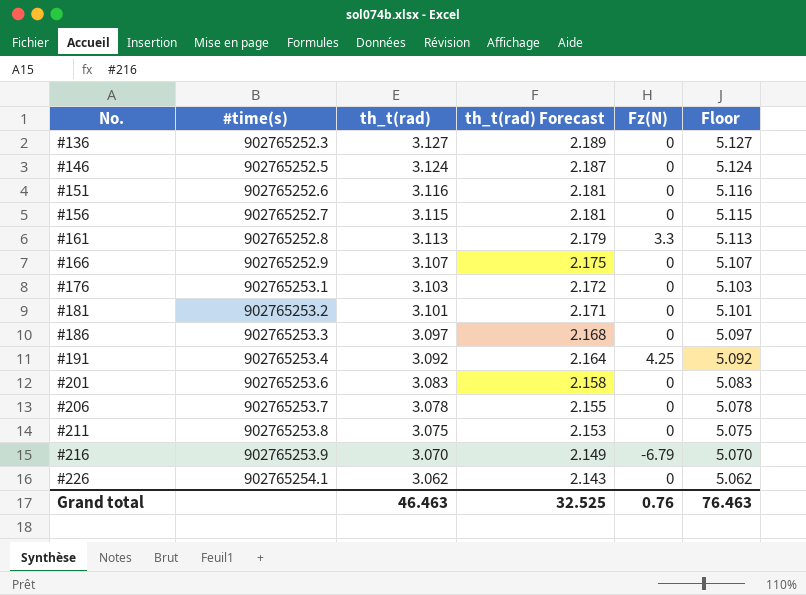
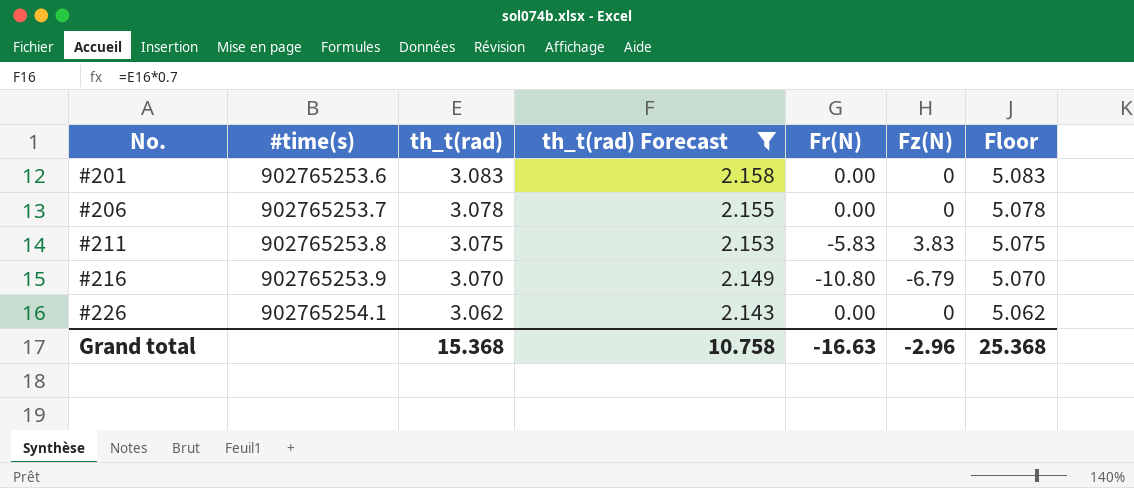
filter: none -> th_t(rad) Forecast <= 2.158
column Fr(N) | position: none -> 5
#211 | Fz(N): 0 -> 3.83
Grand total | th_t(rad): 46.463 -> 15.368
Grand total | th_t(rad) Forecast: 32.525 -> 10.758
Grand total | Fz(N): 0.76 -> -2.96
Grand total | Floor: 76.463 -> 25.368

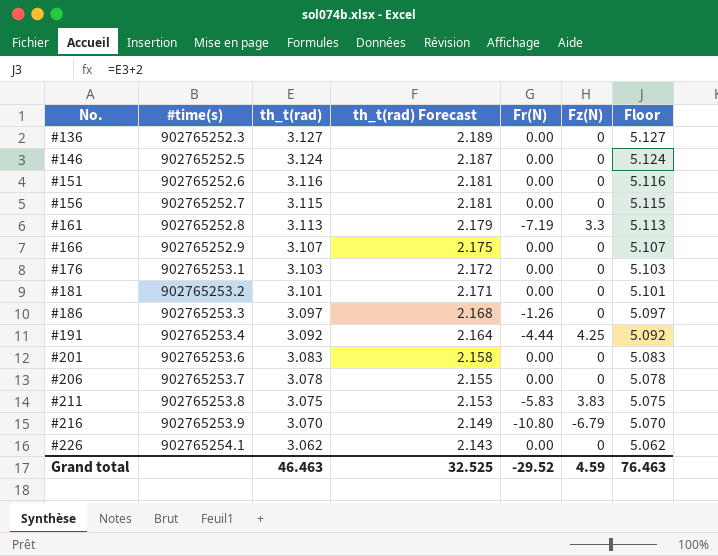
filter: th_t(rad) Forecast <= 2.158 -> none
Grand total | th_t(rad): 15.368 -> 46.463
Grand total | th_t(rad) Forecast: 10.758 -> 32.525
Grand total | Fr(N): -16.63 -> -29.52
Grand total | Fz(N): -2.96 -> 4.59
Grand total | Floor: 25.368 -> 76.463

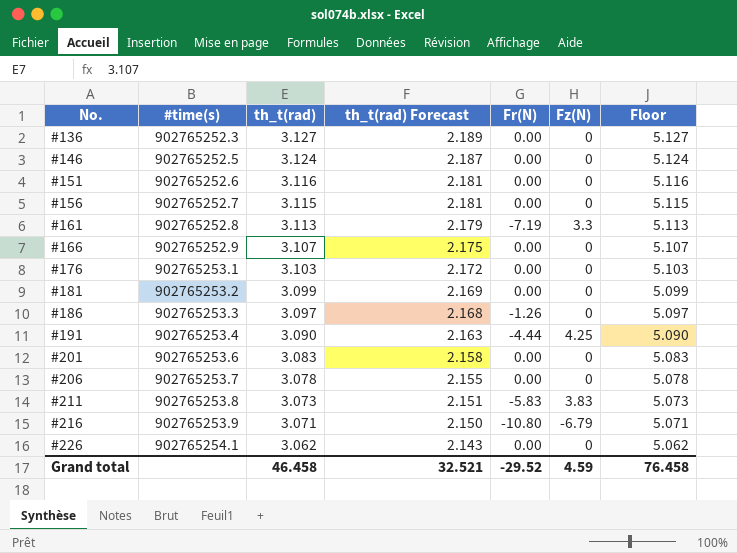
#181 | th_t(rad): 3.101 -> 3.099
#181 | th_t(rad) Forecast: 2.171 -> 2.169
#181 | Floor: 5.101 -> 5.099
#191 | th_t(rad): 3.092 -> 3.090
#191 | th_t(rad) Forecast: 2.164 -> 2.163
#191 | Floor: 5.092 -> 5.090
#211 | th_t(rad): 3.075 -> 3.073
#211 | th_t(rad) Forecast: 2.153 -> 2.151
#211 | Floor: 5.075 -> 5.073
#216 | th_t(rad): 3.070 -> 3.071
#216 | th_t(rad) Forecast: 2.149 -> 2.150
#216 | Floor: 5.070 -> 5.071
Grand total | th_t(rad): 46.463 -> 46.458
Grand total | th_t(rad) Forecast: 32.525 -> 32.521
Grand total | Floor: 76.463 -> 76.458

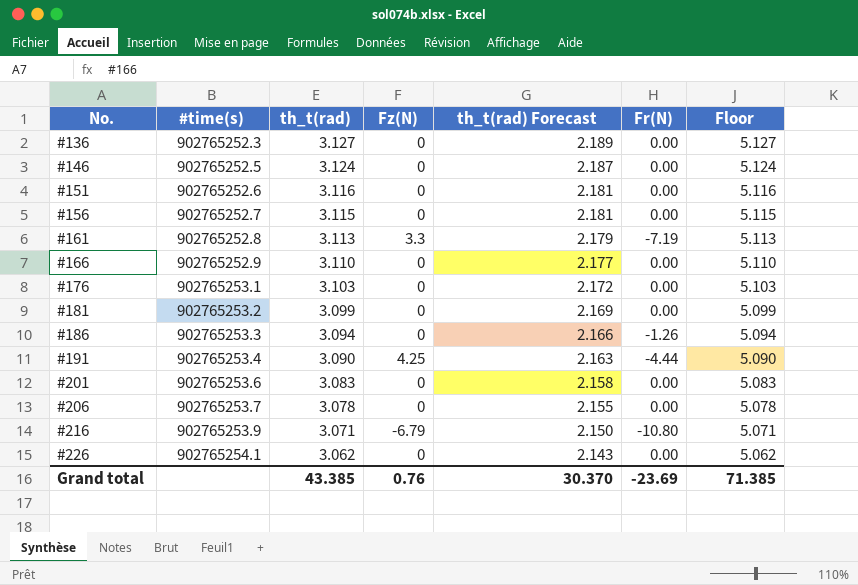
column Fz(N) | position: 6 -> 4
row #211: 902765253.8 | 3.073 | 2.151 | -5.83 | 3.83 | 5.073 -> none
#166 | th_t(rad): 3.107 -> 3.110
#166 | th_t(rad) Forecast: 2.175 -> 2.177
#166 | Floor: 5.107 -> 5.110
#186 | th_t(rad): 3.097 -> 3.094
#186 | th_t(rad) Forecast: 2.168 -> 2.166
#186 | Floor: 5.097 -> 5.094
Grand total | th_t(rad): 46.458 -> 43.385
Grand total | Fz(N): 4.59 -> 0.76
Grand total | th_t(rad) Forecast: 32.521 -> 30.370
Grand total | Fr(N): -29.52 -> -23.69
Grand total | Floor: 76.458 -> 71.385

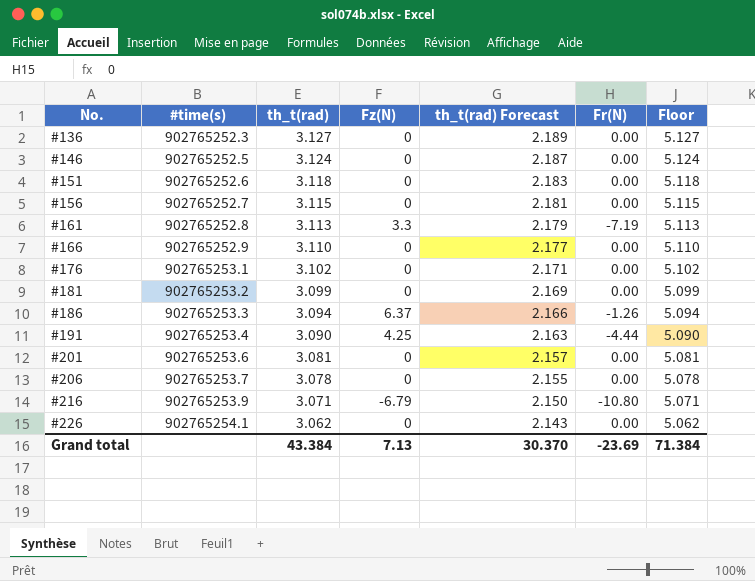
#151 | th_t(rad): 3.116 -> 3.118
#151 | th_t(rad) Forecast: 2.181 -> 2.183
#151 | Floor: 5.116 -> 5.118
#176 | th_t(rad): 3.103 -> 3.102
#176 | th_t(rad) Forecast: 2.172 -> 2.171
#176 | Floor: 5.103 -> 5.102
#186 | Fz(N): 0 -> 6.37
#201 | th_t(rad): 3.083 -> 3.081
#201 | th_t(rad) Forecast: 2.158 -> 2.157
#201 | Floor: 5.083 -> 5.081
Grand total | th_t(rad): 43.385 -> 43.384
Grand total | Fz(N): 0.76 -> 7.13
Grand total | Floor: 71.385 -> 71.384

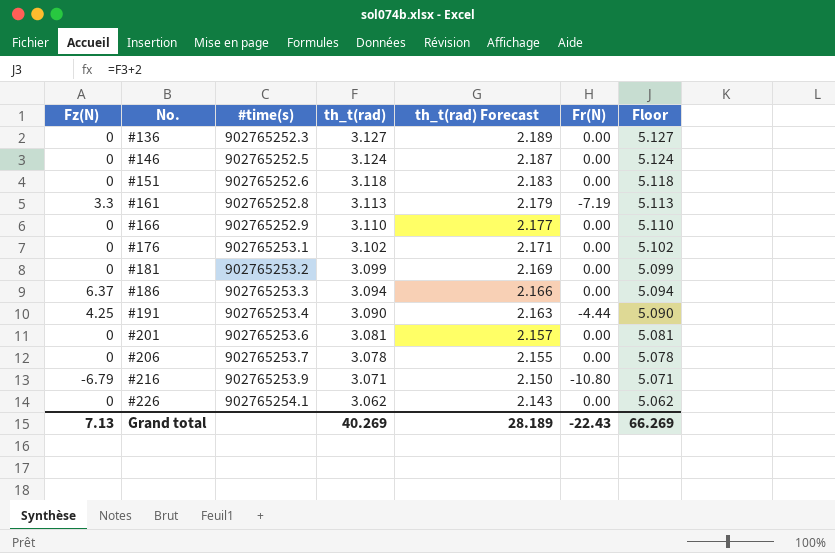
column Fz(N) | position: 4 -> 1
row #156: 902765252.7 | 3.115 | 0 | 2.181 | 0.00 | 5.115 -> none
#186 | Fr(N): -1.26 -> 0.00
Grand total | th_t(rad): 43.384 -> 40.269
Grand total | th_t(rad) Forecast: 30.370 -> 28.189
Grand total | Fr(N): -23.69 -> -22.43
Grand total | Floor: 71.384 -> 66.269

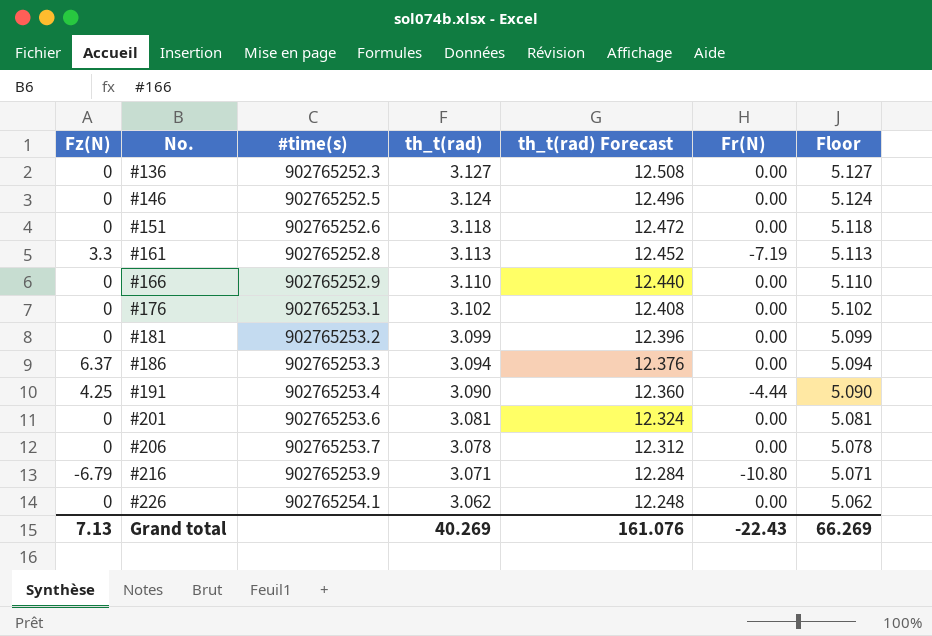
column th_t(rad) Forecast | formula: [th_t(rad)] * 0.7 -> [th_t(rad)] * 4
Grand total | th_t(rad) Forecast: 28.189 -> 161.076

